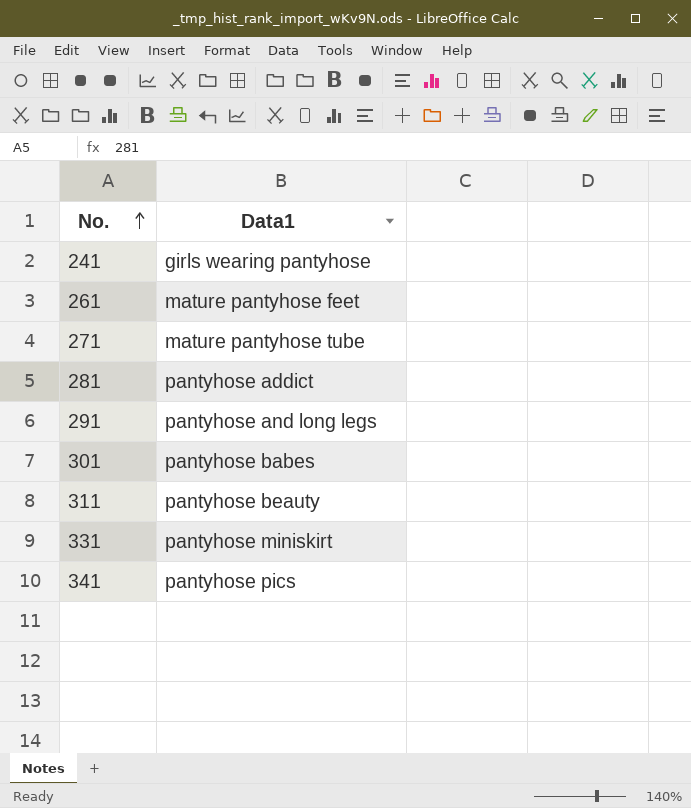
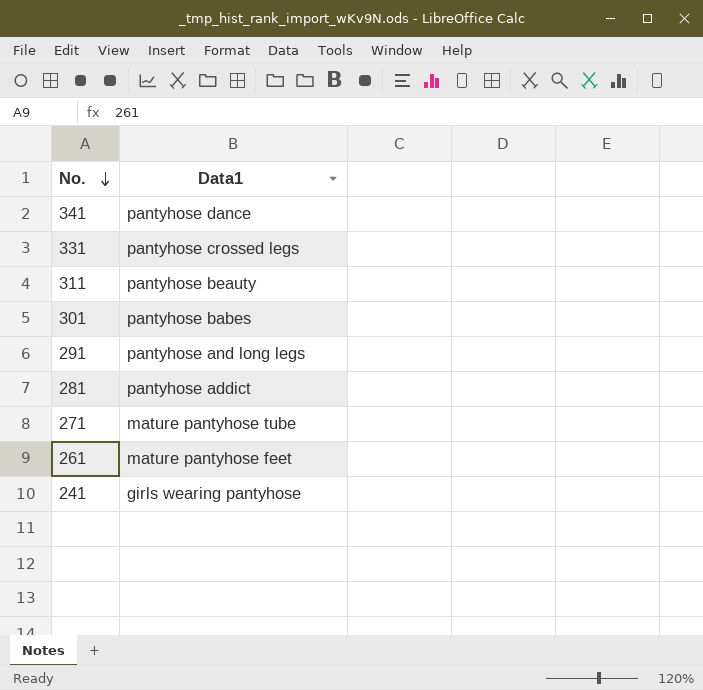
row order: No. ascending -> No. descending
341 | Data1: pantyhose pics -> pantyhose dance
331 | Data1: pantyhose miniskirt -> pantyhose crossed legs

